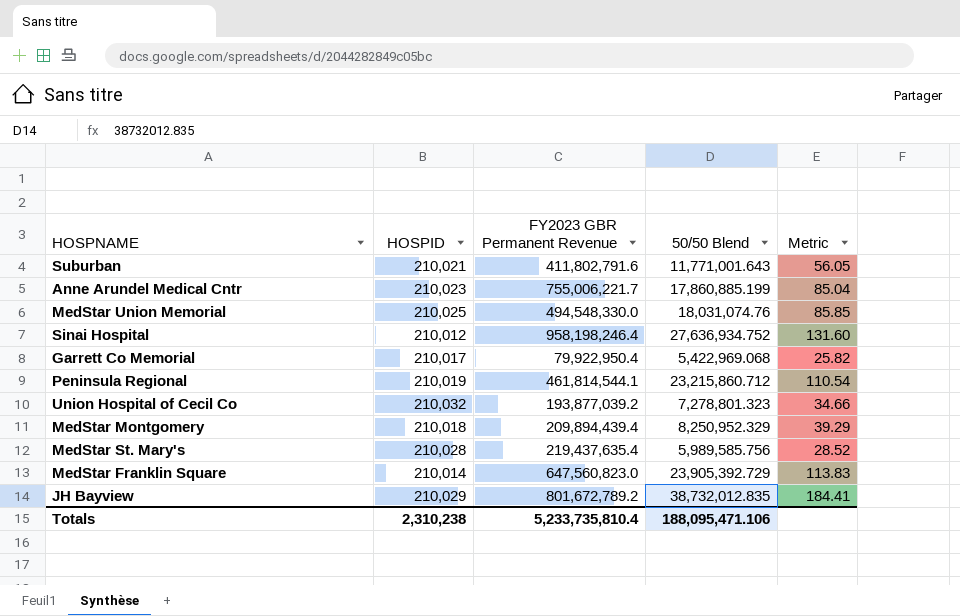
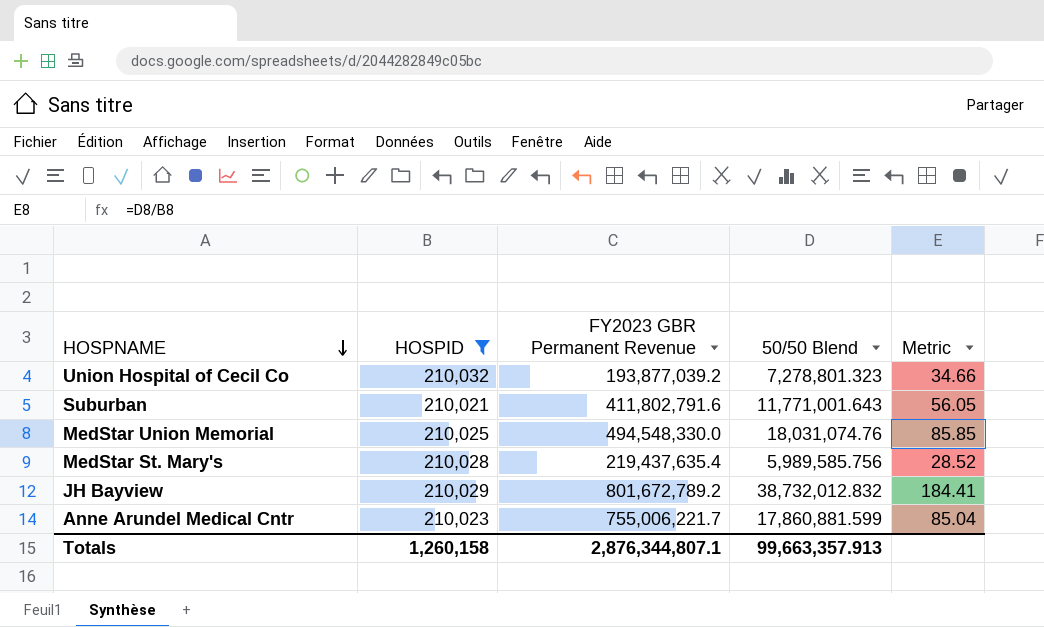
filter: none -> HOSPID >= 210,021
row order: none -> HOSPNAME descending
JH Bayview | 50/50 Blend: 38,732,012.835 -> 38,732,012.832
Anne Arundel Medical Cntr | 50/50 Blend: 17,860,885.199 -> 17,860,881.599
Totals | HOSPID: 2,310,238 -> 1,260,158
Totals | FY2023 GBR Permanent Revenue: 5,233,735,810.4 -> 2,876,344,807.1
Totals | 50/50 Blend: 188,095,471.106 -> 99,663,357.913

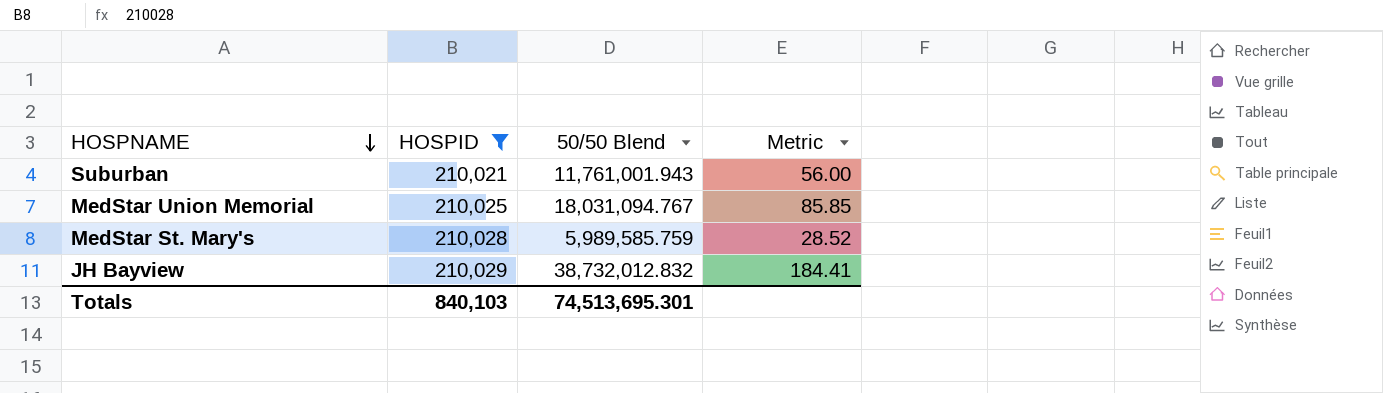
column FY2023 GBR Permanent Revenue | position: 3 -> none
row Union Hospital of Cecil Co: 210,032 | 193,877,039.2 | 7,278,801.323 | 34.66 -> none
row Anne Arundel Medical Cntr: 210,023 | 755,006,221.7 | 17,860,881.599 | 85.04 -> none
Suburban | 50/50 Blend: 11,771,001.643 -> 11,761,001.943
Suburban | Metric: 56.05 -> 56.00
MedStar Union Memorial | 50/50 Blend: 18,031,074.76 -> 18,031,094.767
MedStar St. Mary's | 50/50 Blend: 5,989,585.756 -> 5,989,585.759
Totals | HOSPID: 1,260,158 -> 840,103
Totals | 50/50 Blend: 99,663,357.913 -> 74,513,695.301

